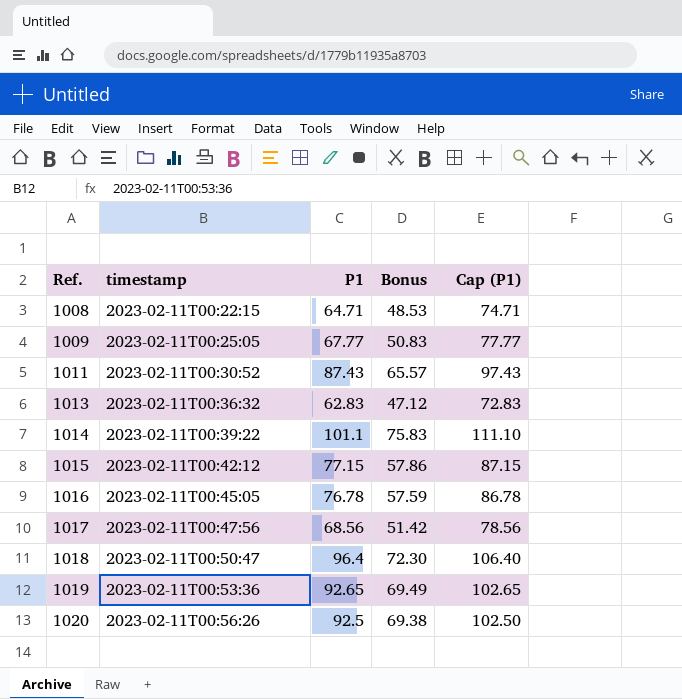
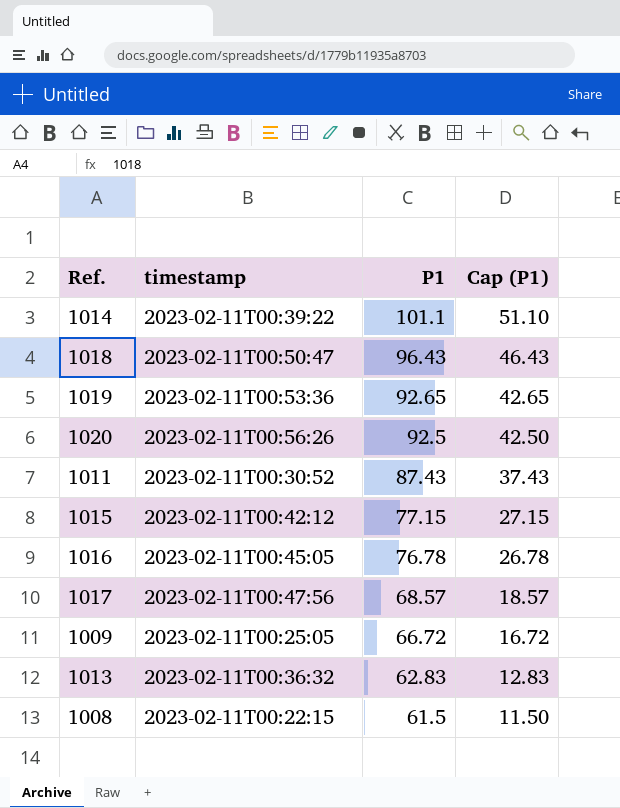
row order: Ref. ascending -> P1 descending
column Bonus | formula: [P1] * 0.75 -> none
column Cap (P1) | formula: [P1] + 10 -> [P1] - 50
1018 | P1: 96.4 -> 96.43
1017 | P1: 68.56 -> 68.57
1009 | P1: 67.77 -> 66.72
1008 | P1: 64.71 -> 61.5

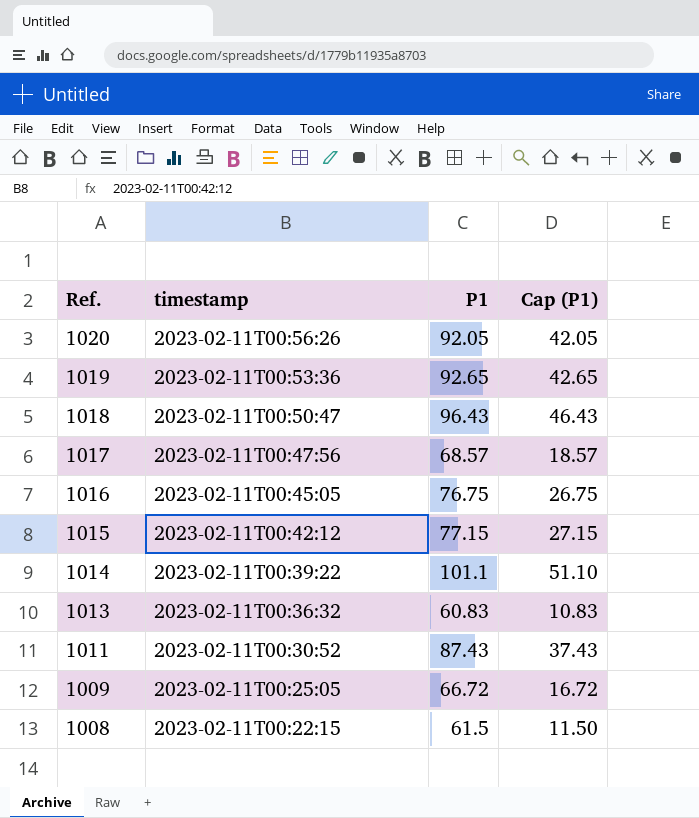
row order: P1 descending -> Ref. descending
1020 | P1: 92.5 -> 92.05
1020 | Cap (P1): 42.50 -> 42.05
1016 | P1: 76.78 -> 76.75
1016 | Cap (P1): 26.78 -> 26.75
1013 | P1: 62.83 -> 60.83
1013 | Cap (P1): 12.83 -> 10.83

